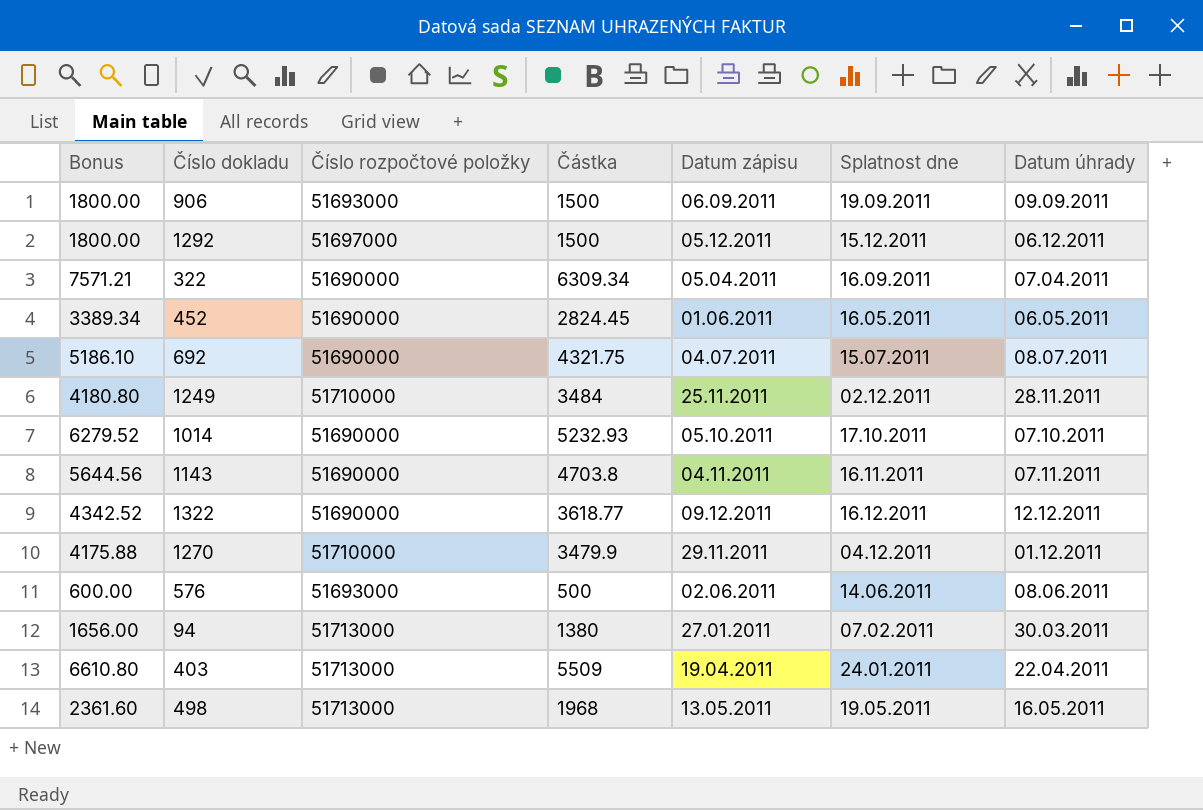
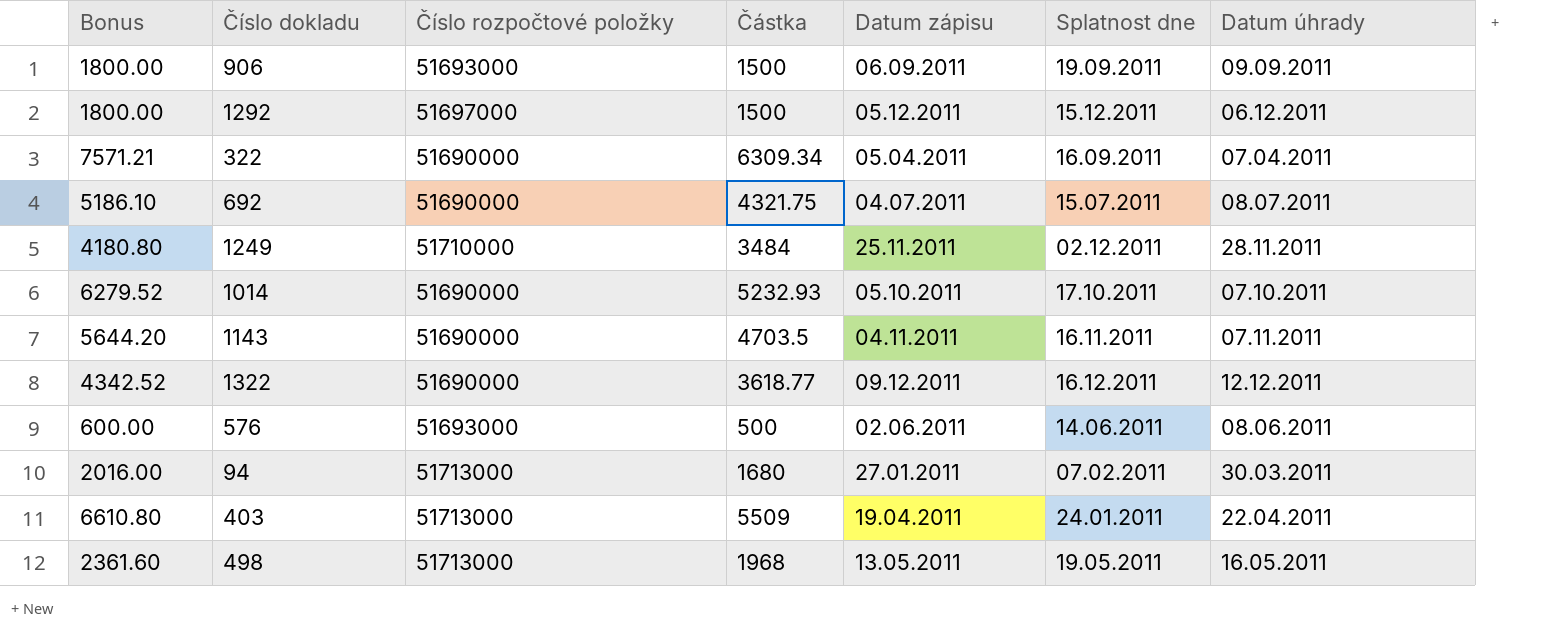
row 452: 3389.34 | 51690000 | 2824.45 | 01.06.2011 | 16.05.2011 | 06.05.2011 -> none
row 1270: 4175.88 | 51710000 | 3479.9 | 29.11.2011 | 04.12.2011 | 01.12.2011 -> none
1143 | Bonus: 5644.56 -> 5644.20
1143 | Částka: 4703.8 -> 4703.5
94 | Bonus: 1656.00 -> 2016.00
94 | Částka: 1380 -> 1680

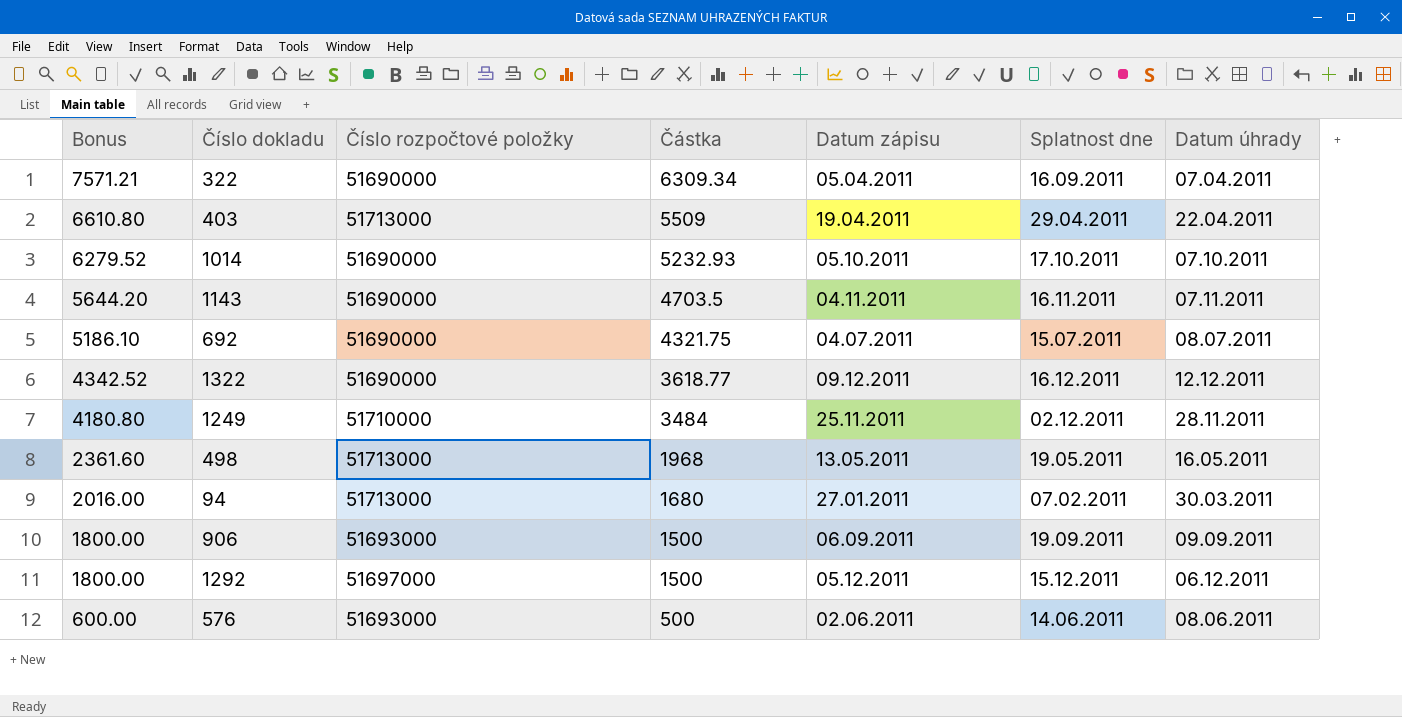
row order: none -> Bonus descending
403 | Splatnost dne: 24.01.2011 -> 29.04.2011

